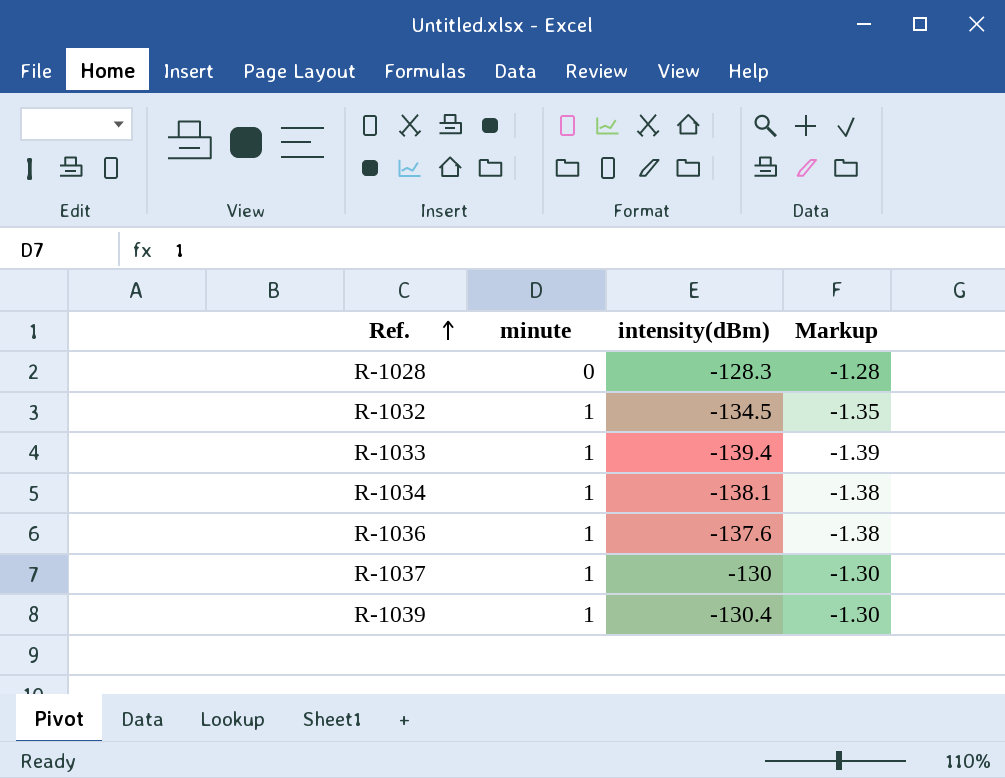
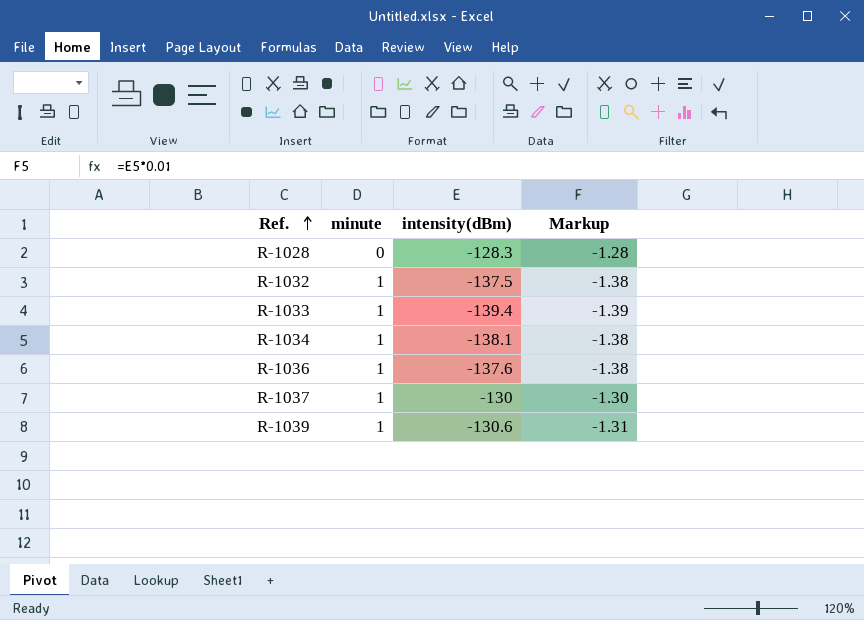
R-1032 | intensity(dBm): -134.5 -> -137.5
R-1032 | Markup: -1.35 -> -1.38
R-1039 | intensity(dBm): -130.4 -> -130.6
R-1039 | Markup: -1.30 -> -1.31

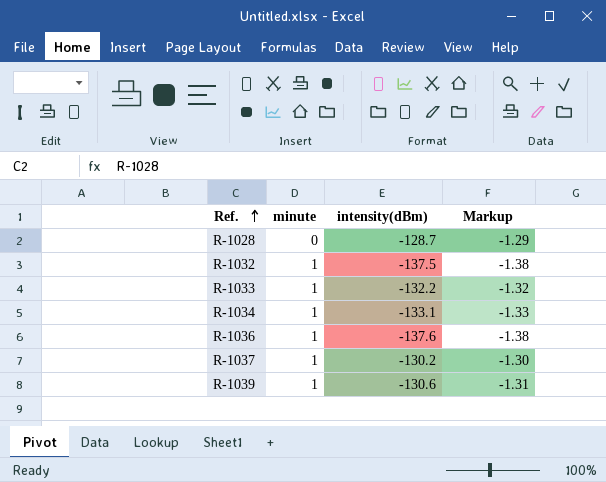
R-1028 | intensity(dBm): -128.3 -> -128.7
R-1028 | Markup: -1.28 -> -1.29
R-1033 | intensity(dBm): -139.4 -> -132.2
R-1033 | Markup: -1.39 -> -1.32
R-1034 | intensity(dBm): -138.1 -> -133.1
R-1034 | Markup: -1.38 -> -1.33
R-1037 | intensity(dBm): -130 -> -130.2

